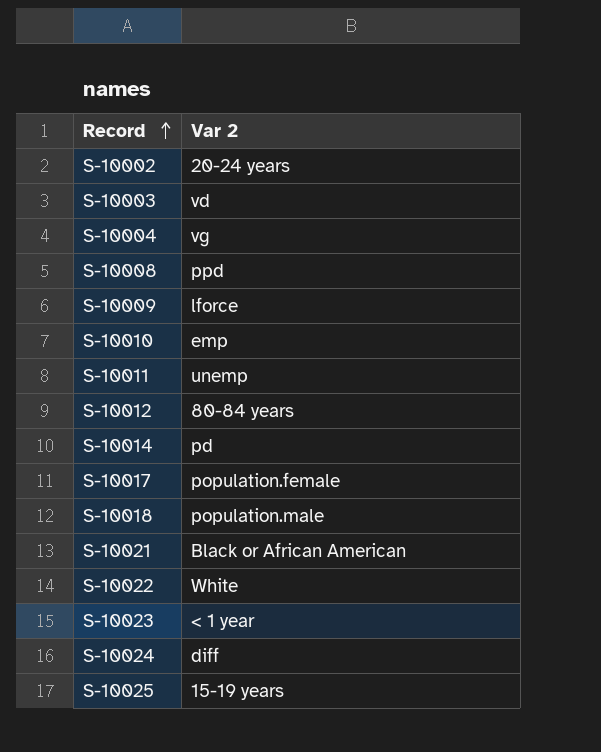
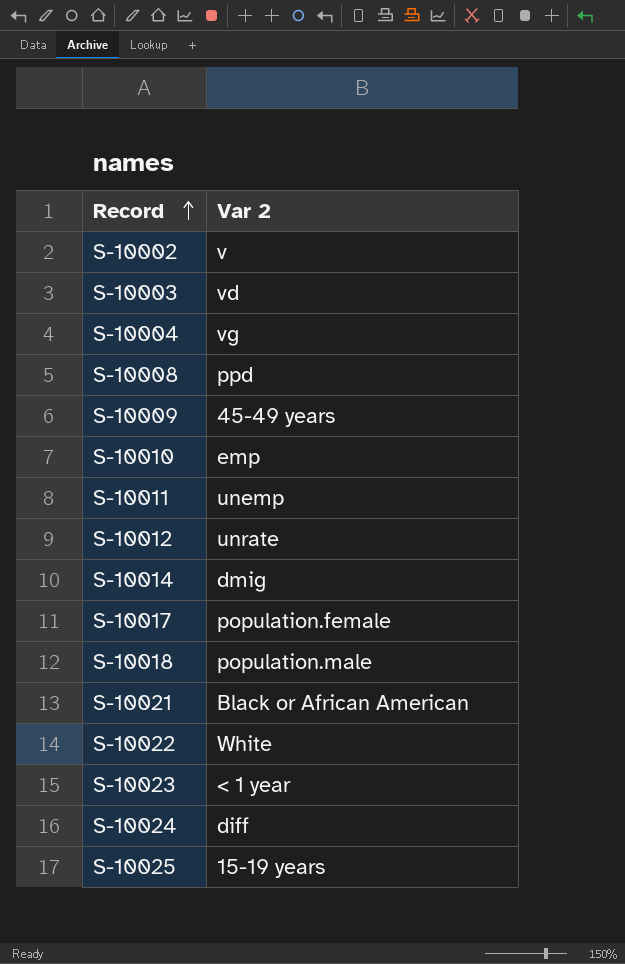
S-10002 | Var 2: 20-24 years -> v
S-10009 | Var 2: lforce -> 45-49 years
S-10012 | Var 2: 80-84 years -> unrate
S-10014 | Var 2: pd -> dmig

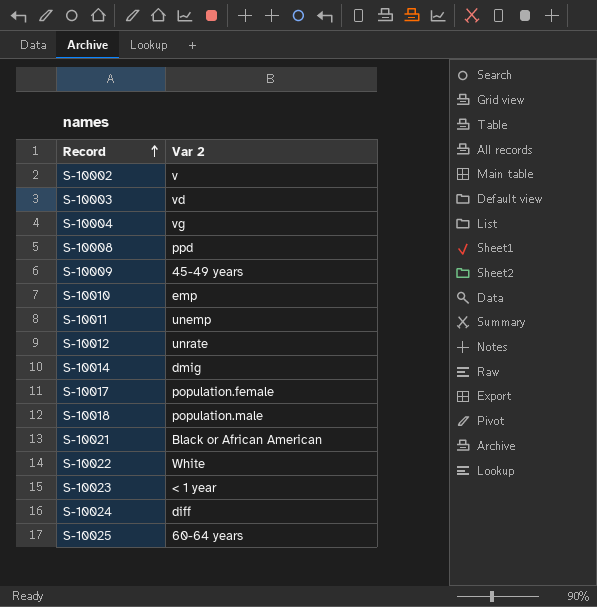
S-10025 | Var 2: 15-19 years -> 60-64 years

